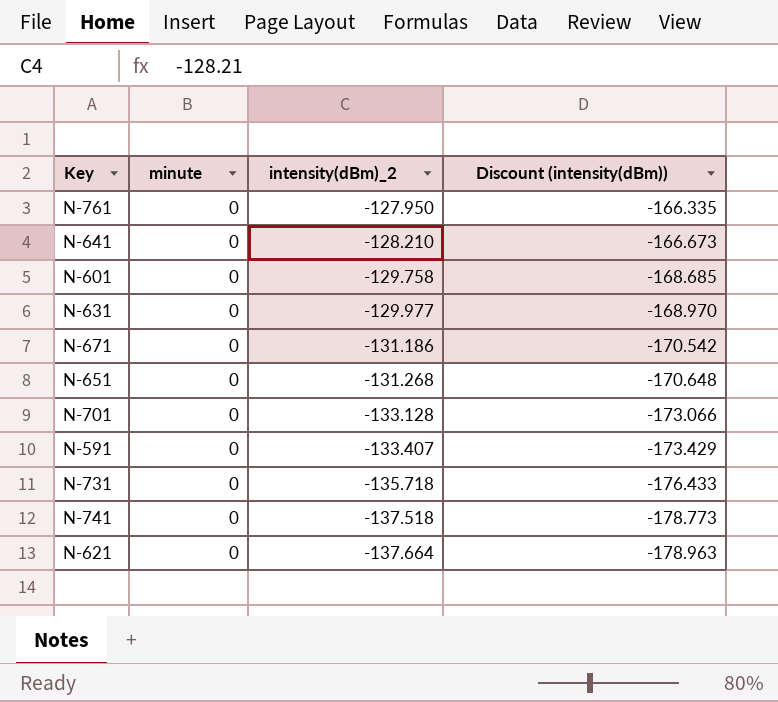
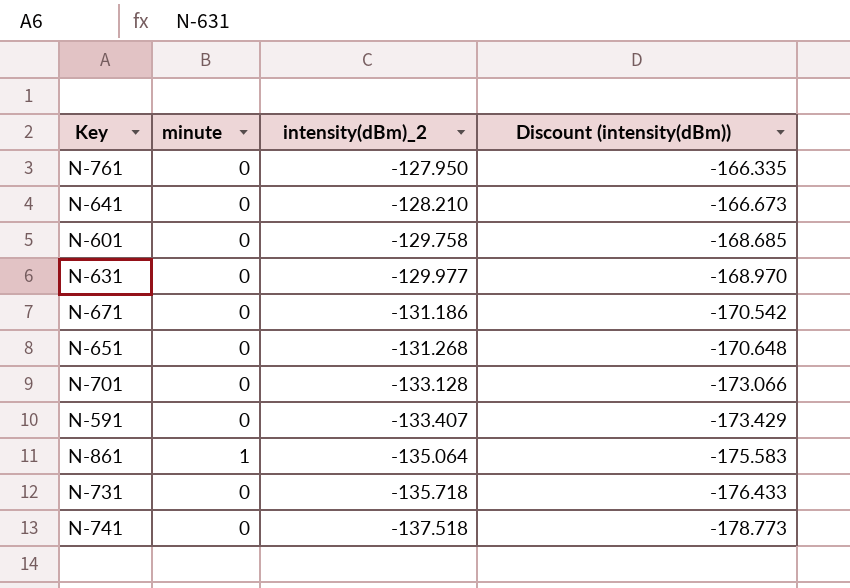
row N-621: 0 | -137.664 | -178.963 -> none
row N-861: none -> 1 | -135.064 | -175.583

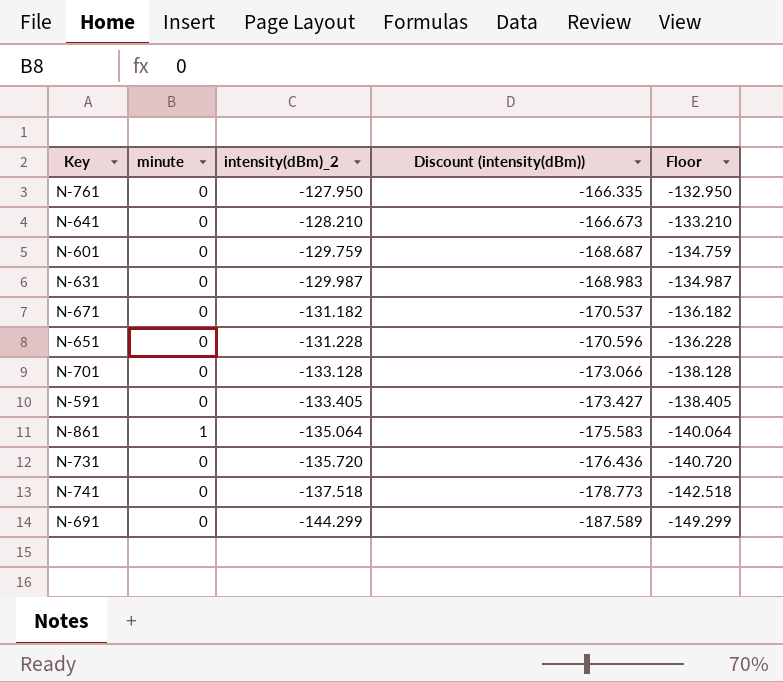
column Floor | formula: none -> [intensity(dBm)_2] - 5
N-601 | intensity(dBm)_2: -129.758 -> -129.759
N-601 | Discount (intensity(dBm)): -168.685 -> -168.687
N-631 | intensity(dBm)_2: -129.977 -> -129.987
N-631 | Discount (intensity(dBm)): -168.970 -> -168.983
N-671 | intensity(dBm)_2: -131.186 -> -131.182
N-671 | Discount (intensity(dBm)): -170.542 -> -170.537
N-651 | intensity(dBm)_2: -131.268 -> -131.228
N-651 | Discount (intensity(dBm)): -170.648 -> -170.596
N-591 | intensity(dBm)_2: -133.407 -> -133.405
N-591 | Discount (intensity(dBm)): -173.429 -> -173.427
N-731 | intensity(dBm)_2: -135.718 -> -135.720
N-731 | Discount (intensity(dBm)): -176.433 -> -176.436
row N-691: none -> 0 | -144.299 | -187.589 | -149.299

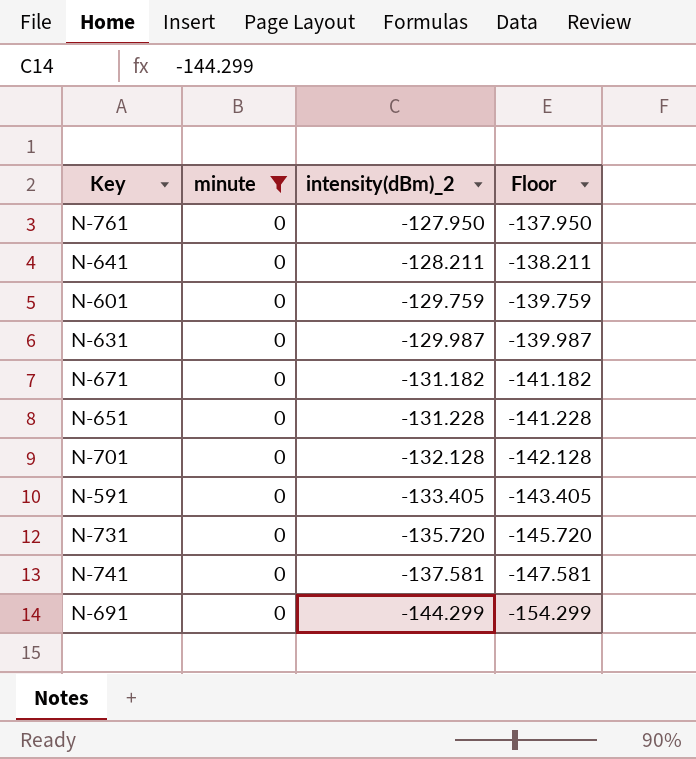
filter: none -> minute = 0
column Discount (intensity(dBm)) | formula: [intensity(dBm)_2] * 1.3 -> none
column Floor | formula: [intensity(dBm)_2] - 5 -> [intensity(dBm)_2] - 10
N-641 | intensity(dBm)_2: -128.210 -> -128.211
N-701 | intensity(dBm)_2: -133.128 -> -132.128
N-741 | intensity(dBm)_2: -137.518 -> -137.581

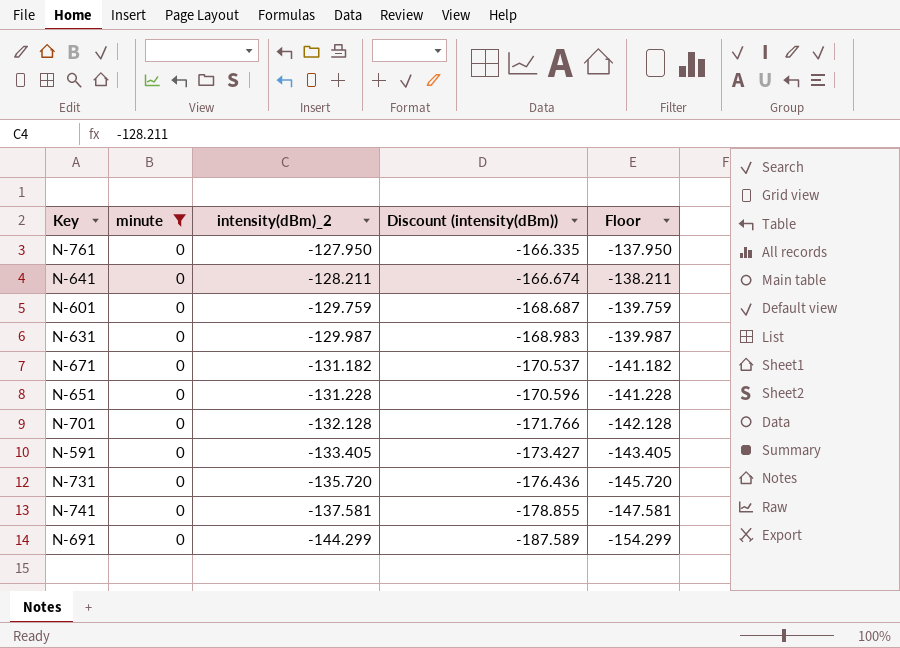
column Discount (intensity(dBm)) | formula: none -> [intensity(dBm)_2] * 1.3

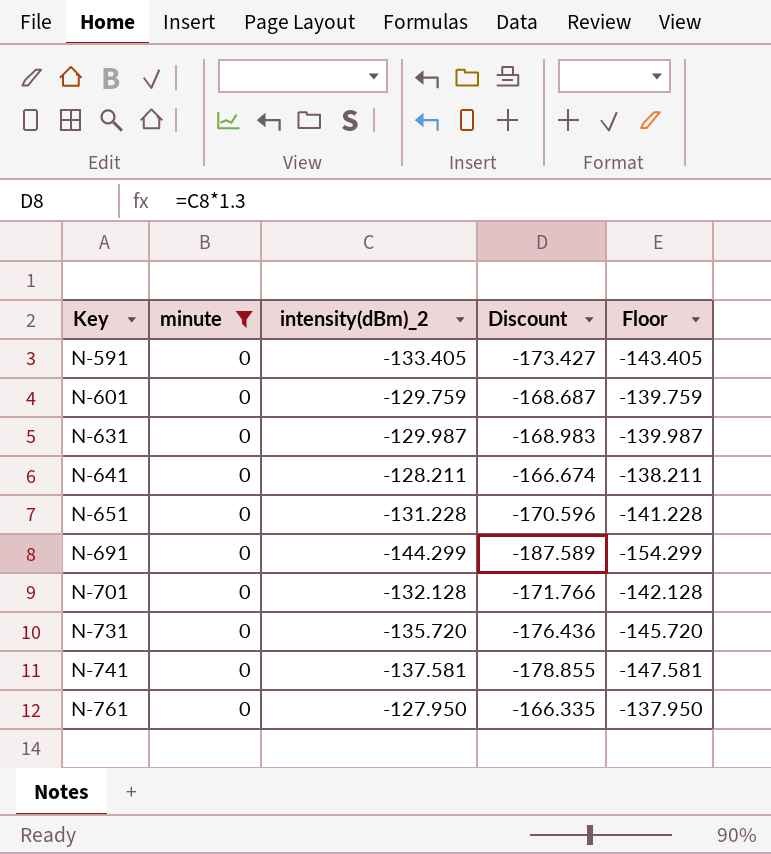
row order: intensity(dBm)_2 descending -> Key ascending
column name: Discount (intensity(dBm)) -> Discount
row N-671: 0 | -131.182 | -170.537 | -141.182 -> none

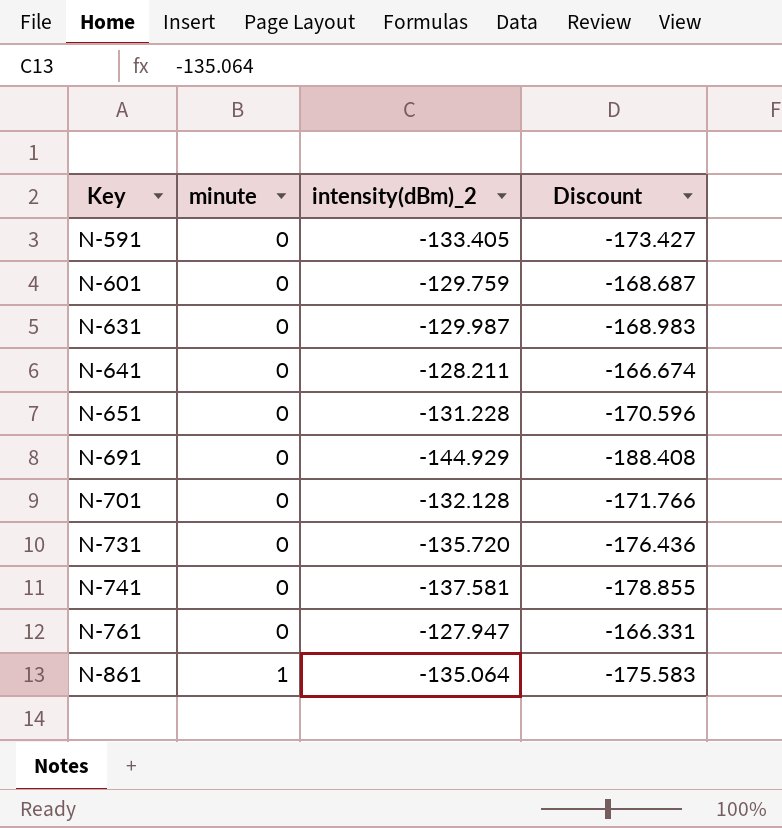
filter: minute = 0 -> none
column Floor | formula: [intensity(dBm)_2] - 10 -> none
N-691 | intensity(dBm)_2: -144.299 -> -144.929
N-691 | Discount: -187.589 -> -188.408
N-761 | intensity(dBm)_2: -127.950 -> -127.947
N-761 | Discount: -166.335 -> -166.331

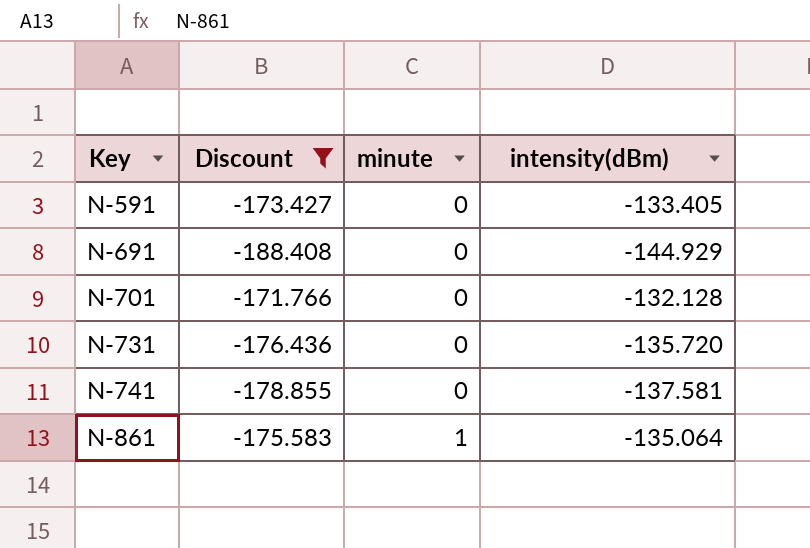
filter: none -> Discount <= -171.766
column Discount | position: 4 -> 2
column name: intensity(dBm)_2 -> intensity(dBm)

